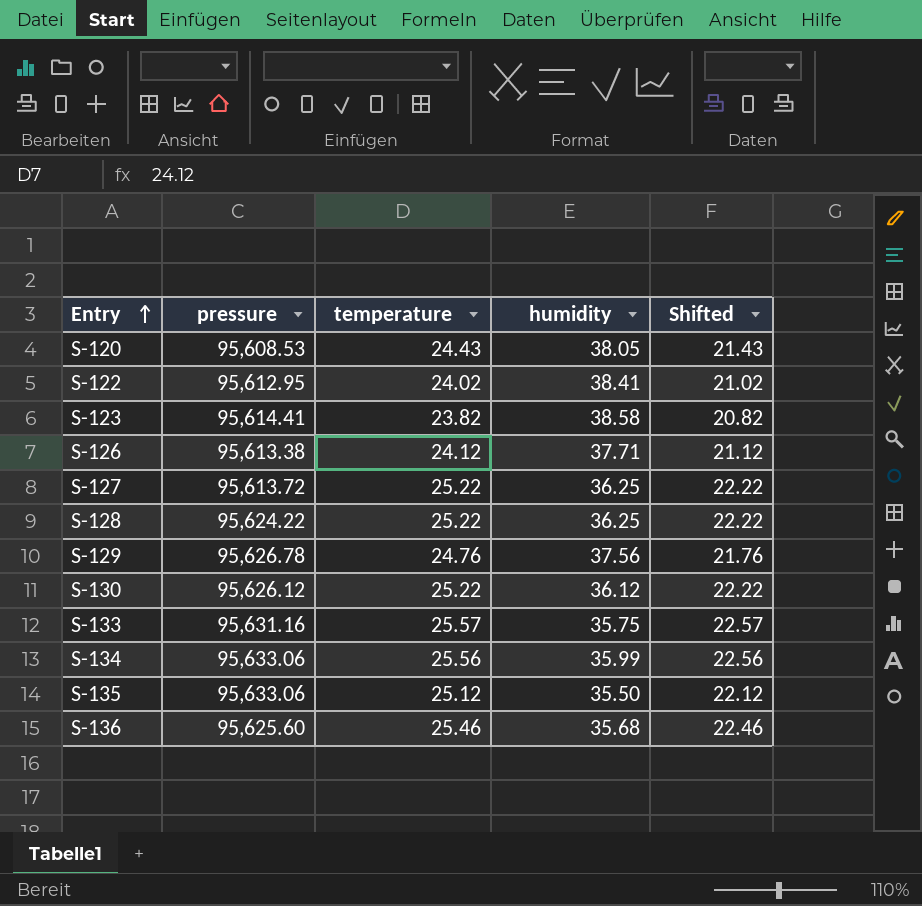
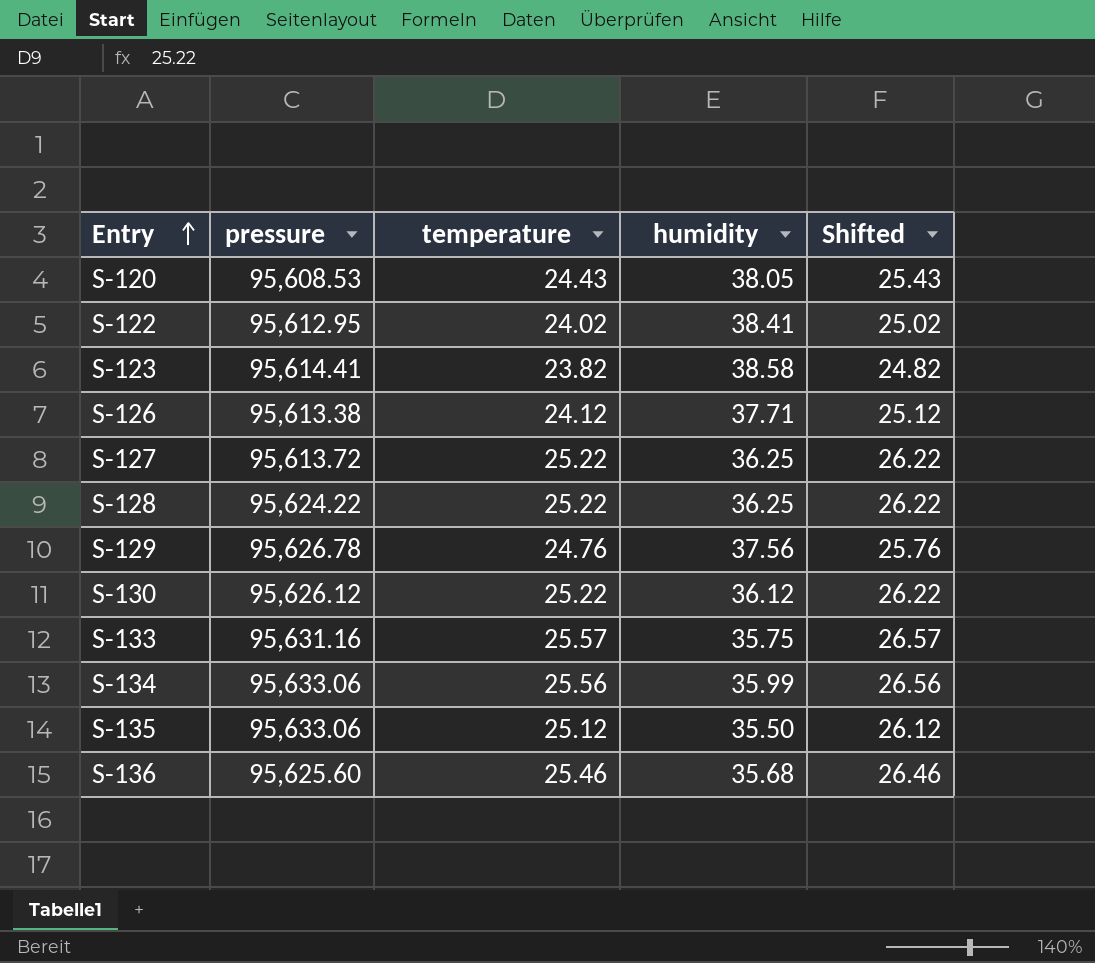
column Shifted | formula: [temperature] - 3 -> [temperature] + 1

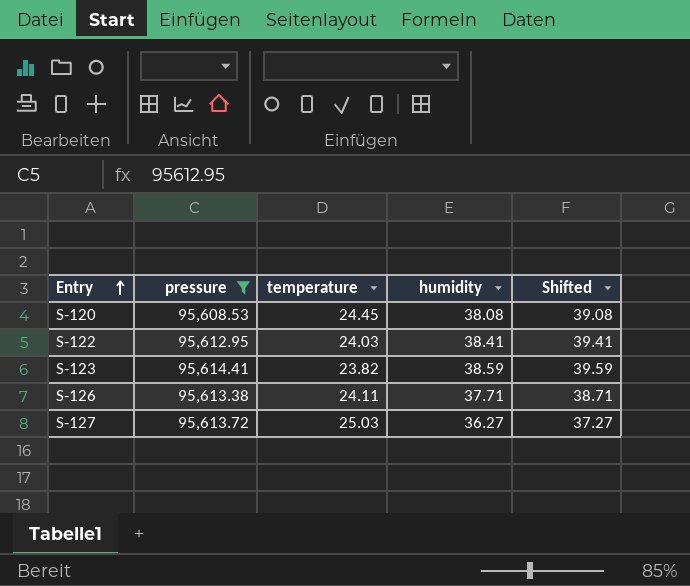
filter: none -> pressure <= 95,614.41
column Shifted | formula: [temperature] + 1 -> [humidity] + 1
S-120 | temperature: 24.43 -> 24.45
S-120 | humidity: 38.05 -> 38.08
S-122 | temperature: 24.02 -> 24.03
S-123 | humidity: 38.58 -> 38.59
S-126 | temperature: 24.12 -> 24.11
S-127 | temperature: 25.22 -> 25.03
S-127 | humidity: 36.25 -> 36.27

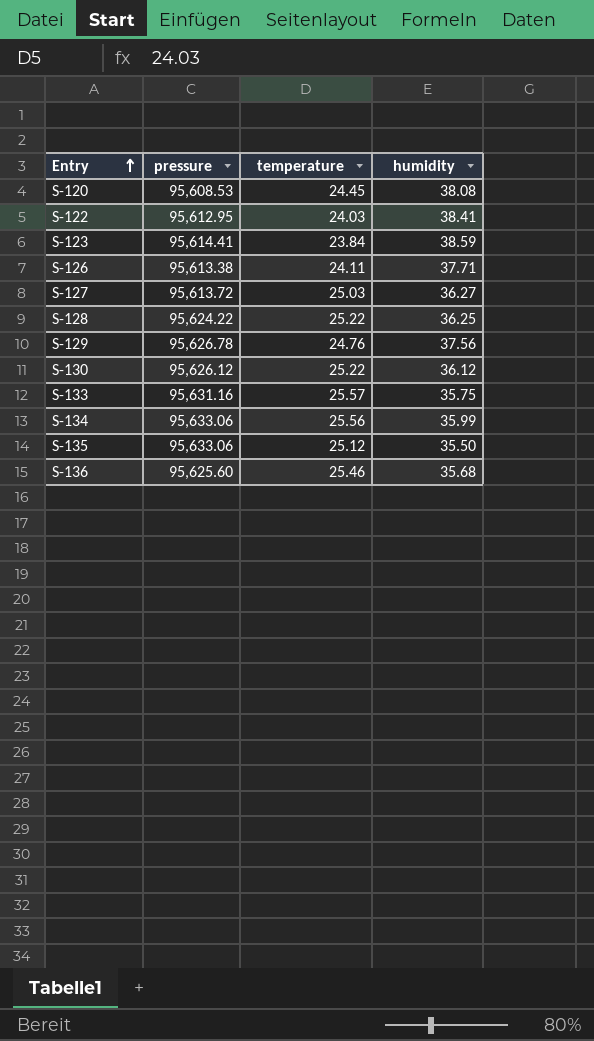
filter: pressure <= 95,614.41 -> none
column Shifted | formula: [humidity] + 1 -> none
S-123 | temperature: 23.82 -> 23.84

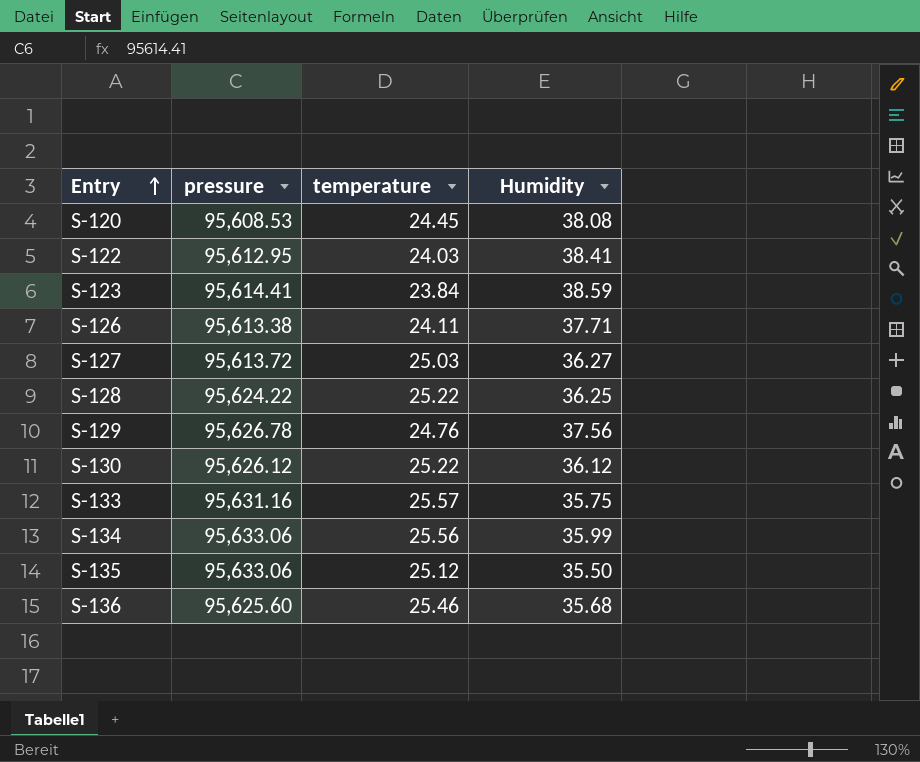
column name: humidity -> Humidity

